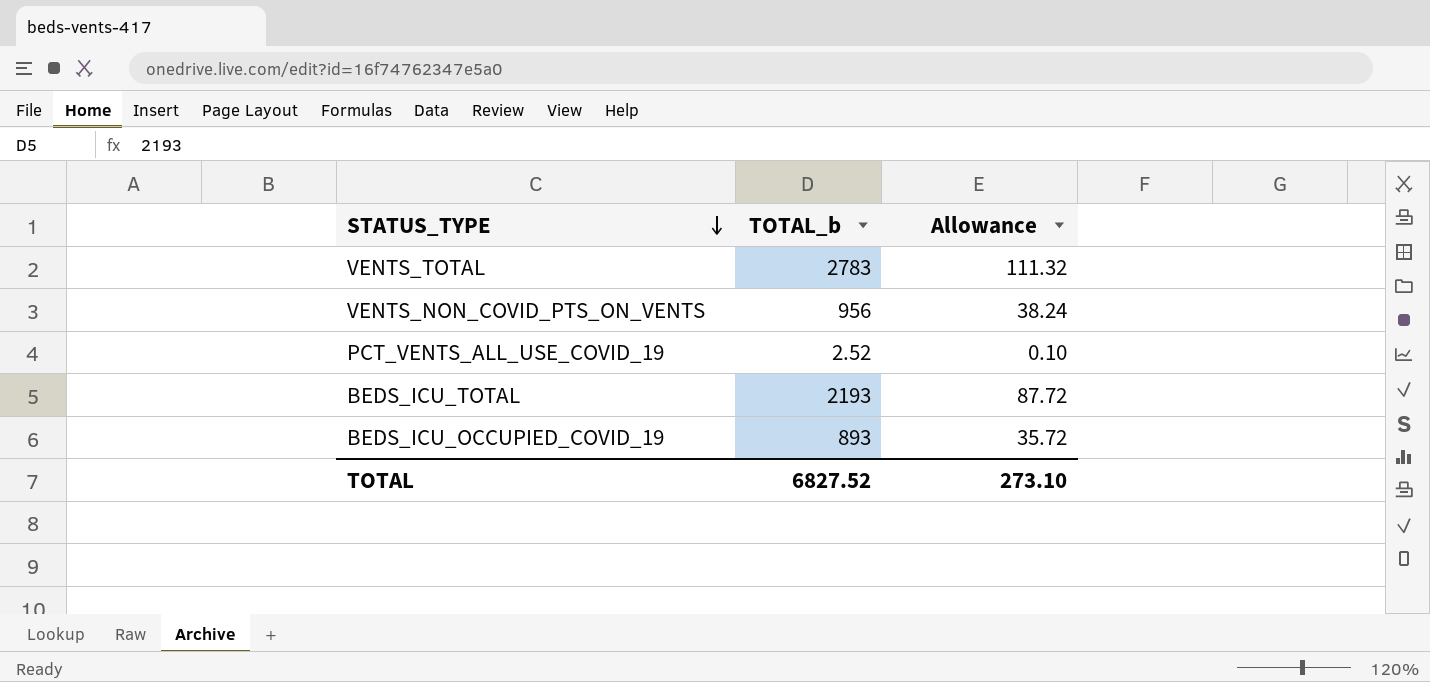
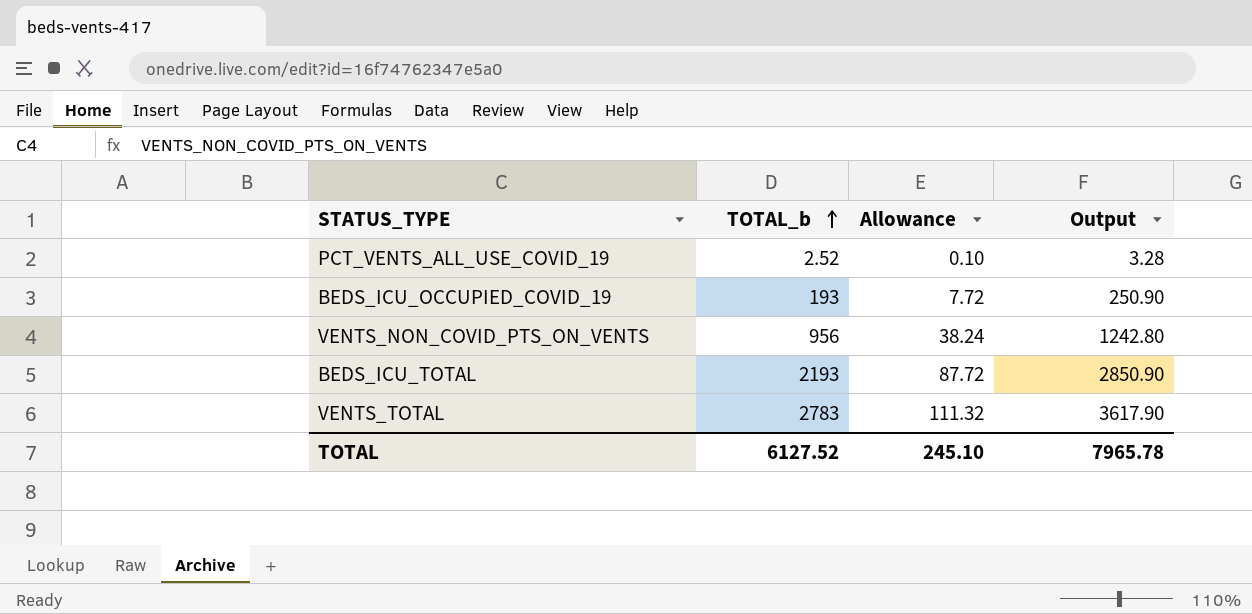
row order: STATUS_TYPE descending -> TOTAL_b ascending
column Output | formula: none -> [TOTAL_b] * 1.3
BEDS_ICU_OCCUPIED_COVID_19 | TOTAL_b: 893 -> 193
BEDS_ICU_OCCUPIED_COVID_19 | Allowance: 35.72 -> 7.72
TOTAL | TOTAL_b: 6827.52 -> 6127.52
TOTAL | Allowance: 273.10 -> 245.10

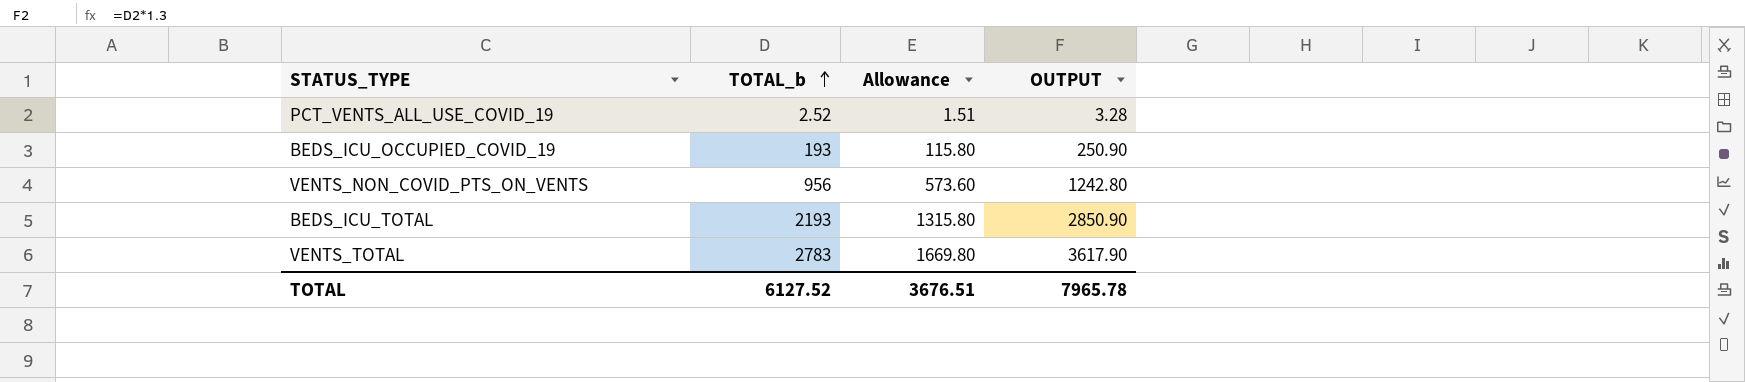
column Allowance | formula: [TOTAL_b] * 0.04 -> [TOTAL_b] * 0.6
column name: Output -> OUTPUT
TOTAL | Allowance: 245.10 -> 3676.51

